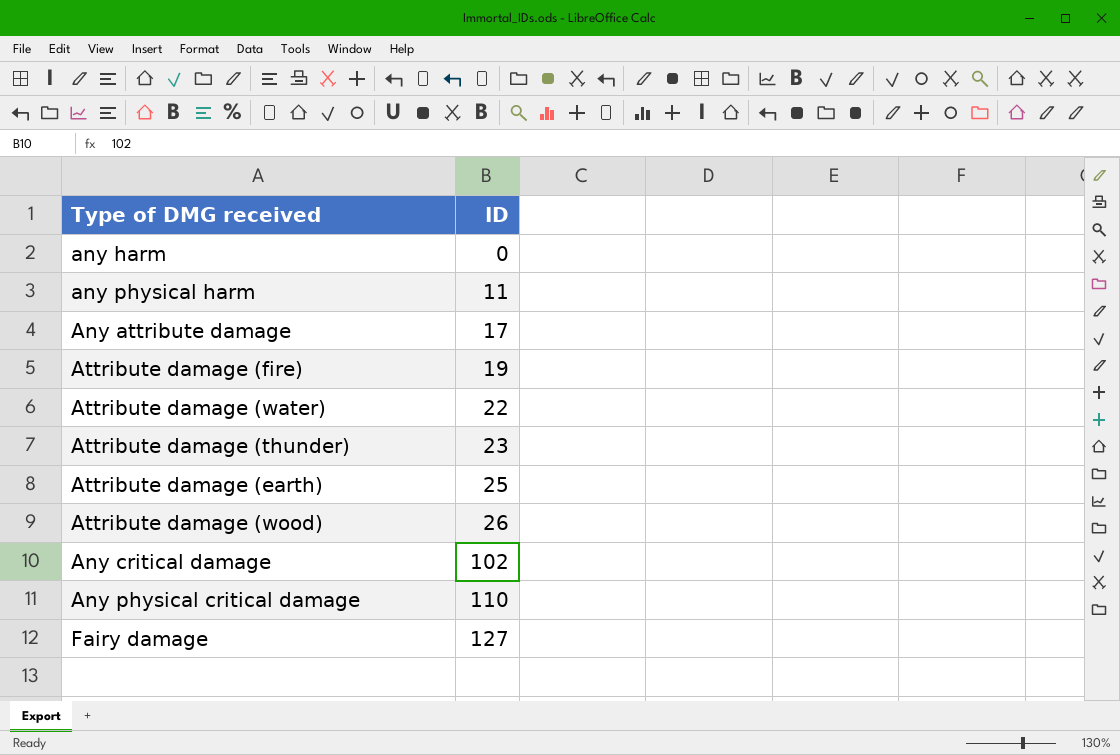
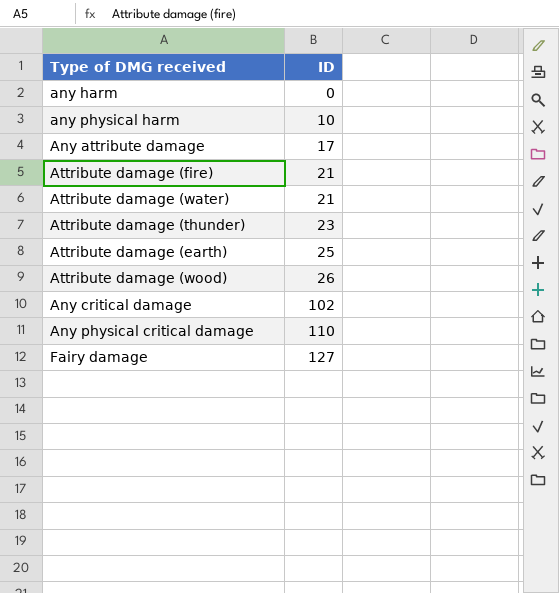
any physical harm | ID: 11 -> 10
Attribute damage (fire) | ID: 19 -> 21
Attribute damage (water) | ID: 22 -> 21

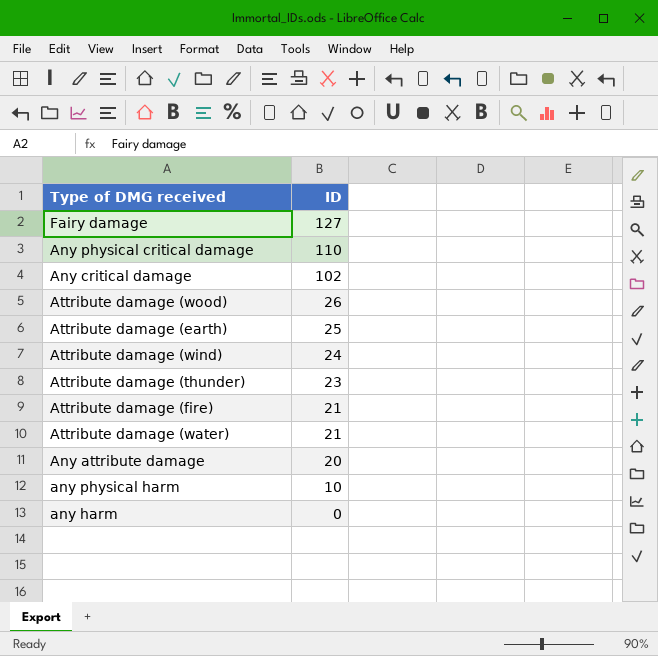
row order: ID ascending -> ID descending
row Attribute damage (wind): none -> 24
Any attribute damage | ID: 17 -> 20

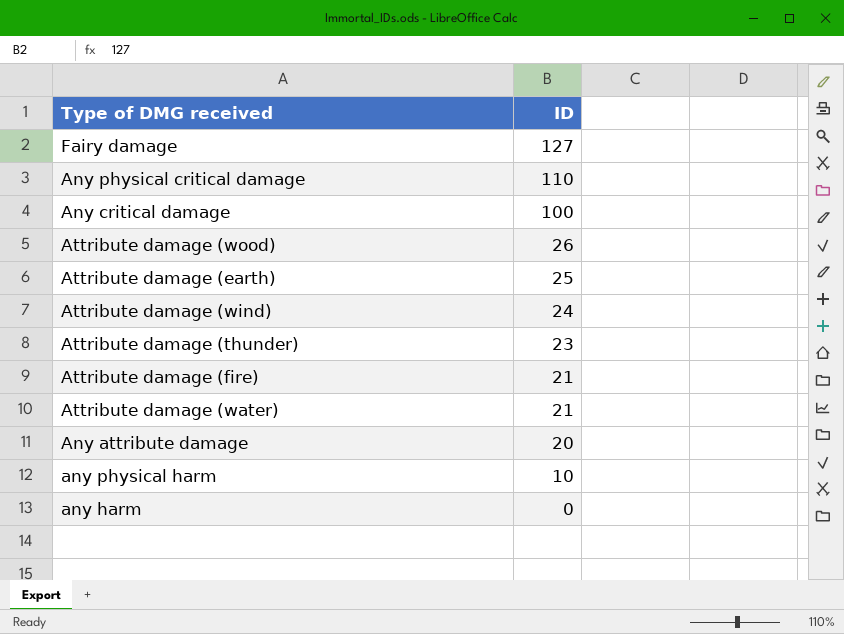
Any critical damage | ID: 102 -> 100

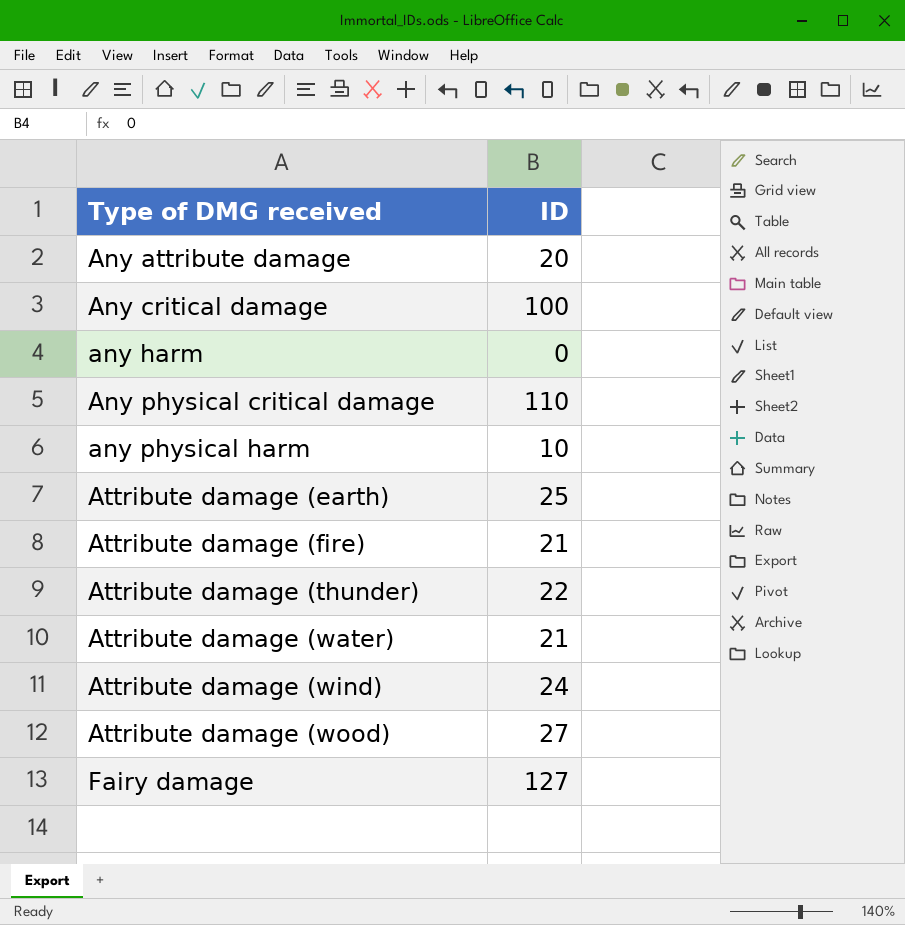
row order: ID descending -> Type of DMG received ascending
Attribute damage (thunder) | ID: 23 -> 22
Attribute damage (wood) | ID: 26 -> 27

